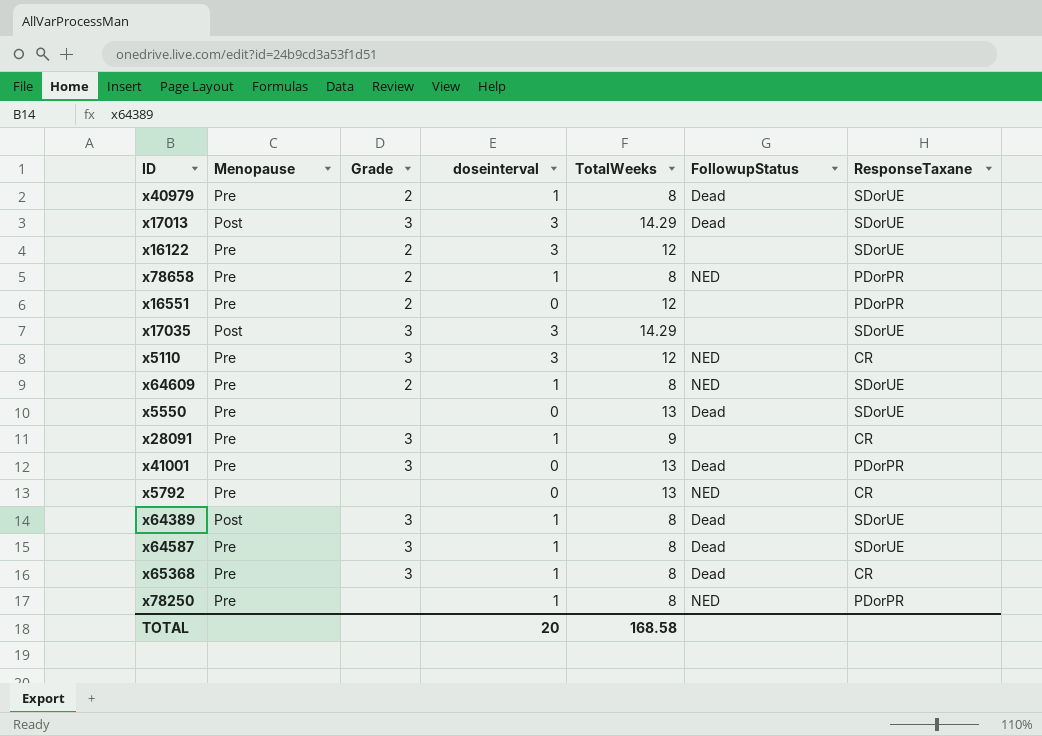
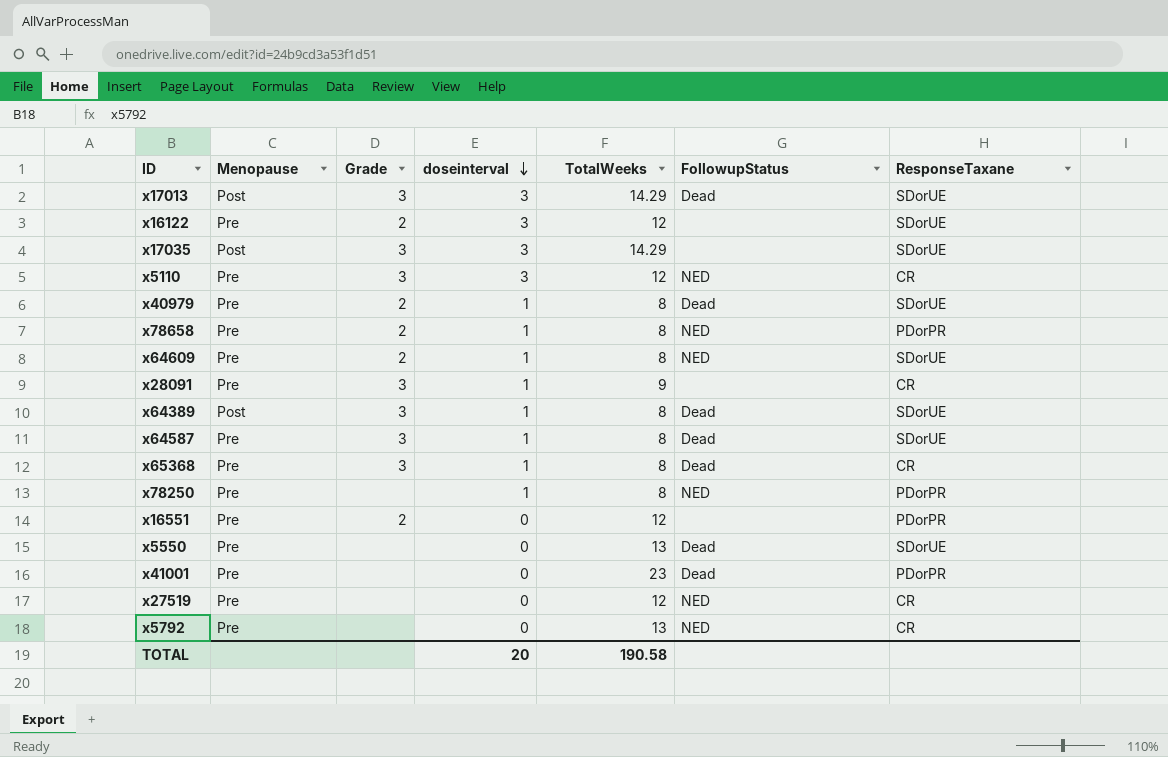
row order: none -> doseinterval descending
x41001 | Grade: 3 -> none
x41001 | TotalWeeks: 13 -> 23
row x27519: none -> Pre | none | 0 | 12 | NED | CR
TOTAL | TotalWeeks: 168.58 -> 190.58

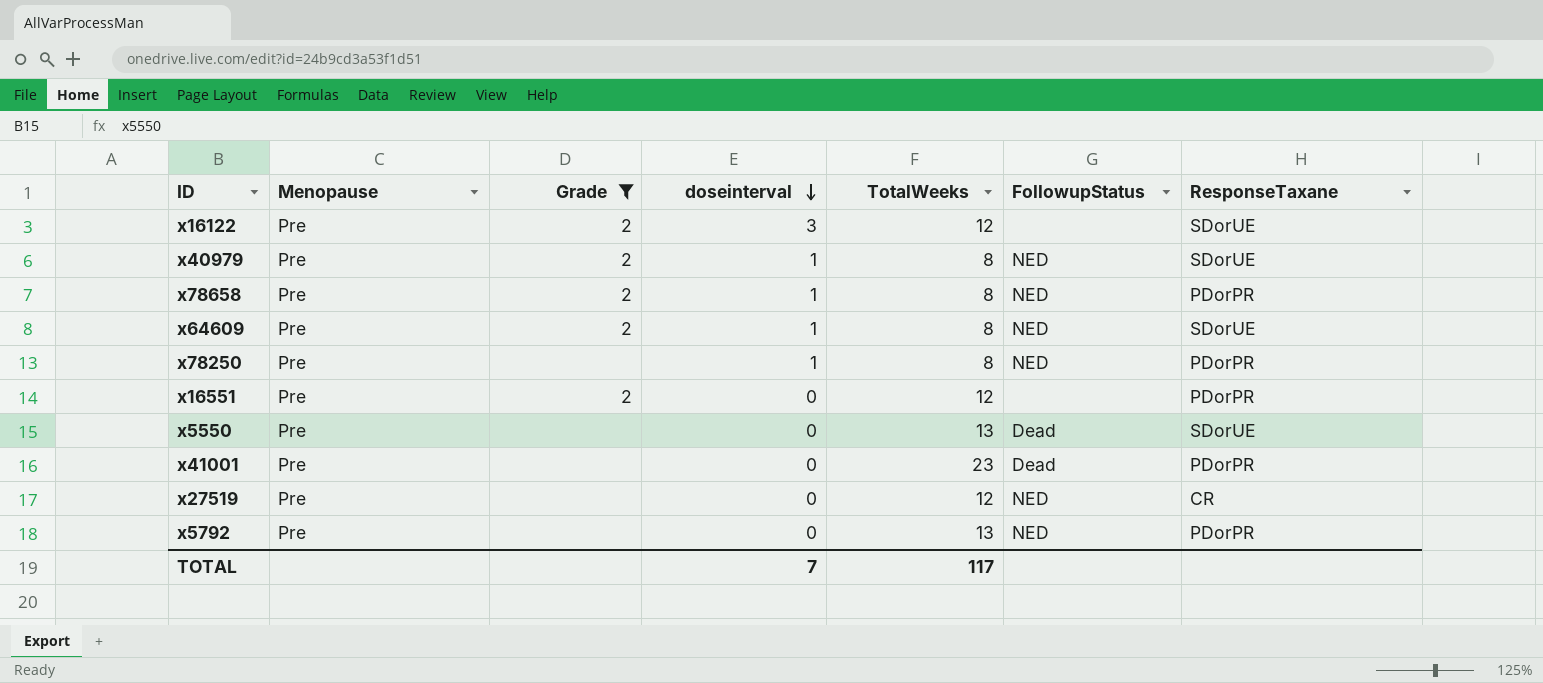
filter: none -> Grade != 3
x40979 | FollowupStatus: Dead -> NED
x5792 | ResponseTaxane: CR -> PDorPR
TOTAL | doseinterval: 20 -> 7
TOTAL | TotalWeeks: 190.58 -> 117

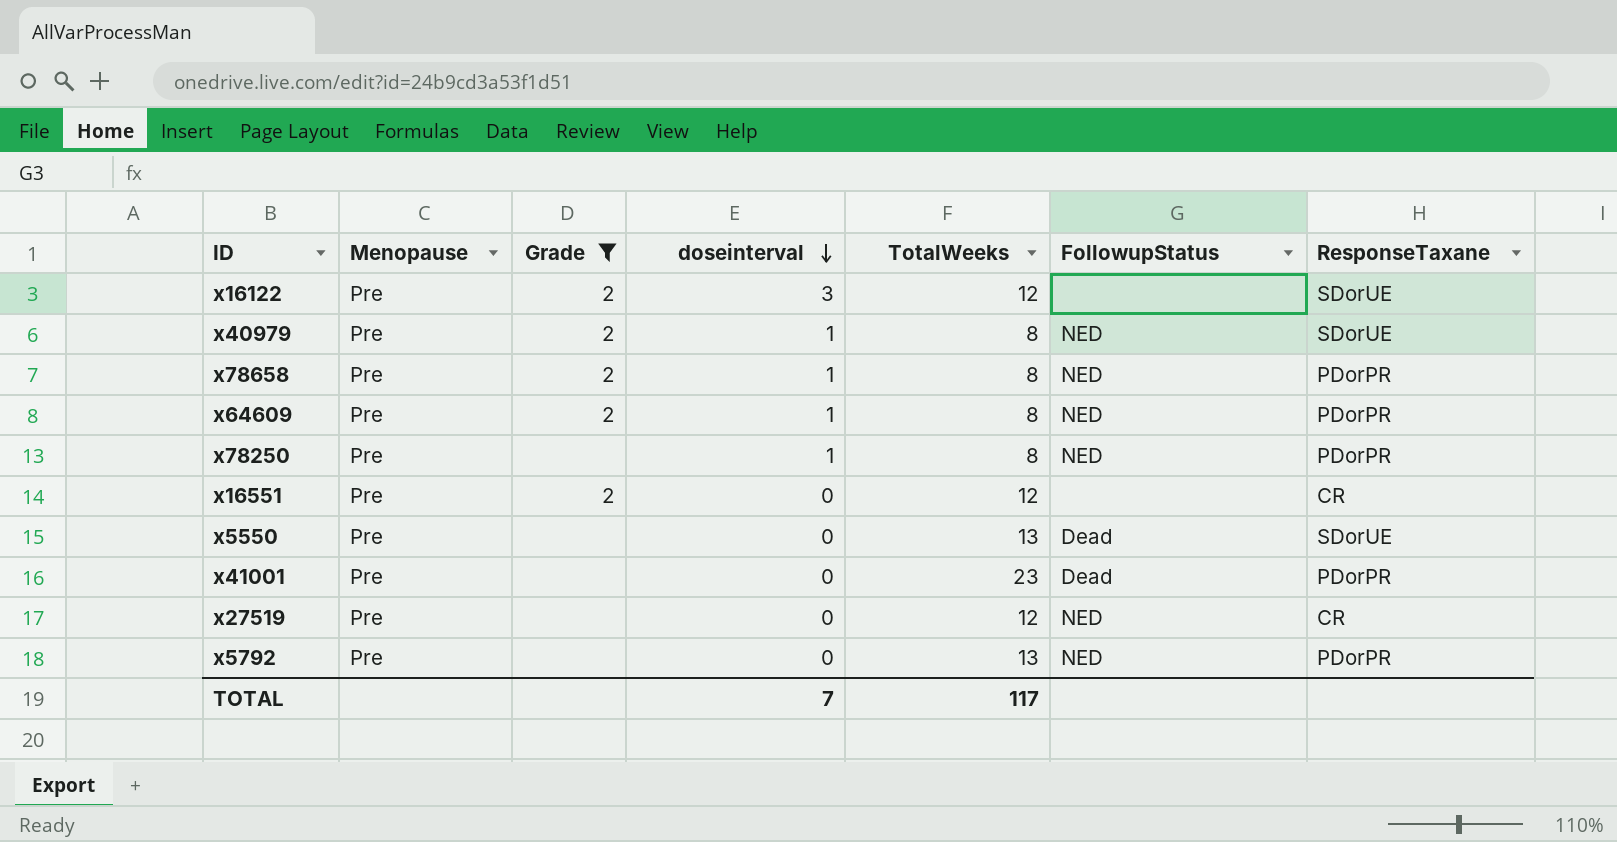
x64609 | ResponseTaxane: SDorUE -> PDorPR
x16551 | ResponseTaxane: PDorPR -> CR

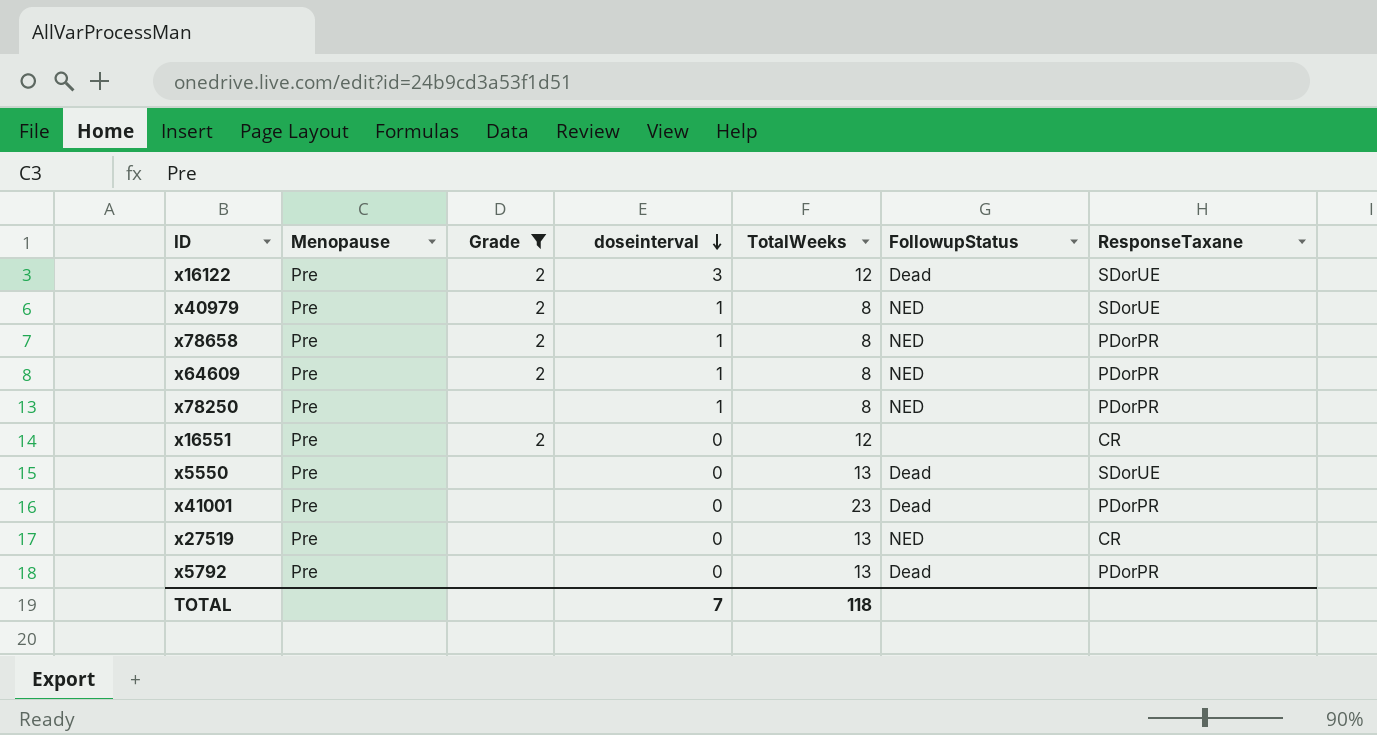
x16122 | FollowupStatus: none -> Dead
x27519 | TotalWeeks: 12 -> 13
x5792 | FollowupStatus: NED -> Dead
TOTAL | TotalWeeks: 117 -> 118

